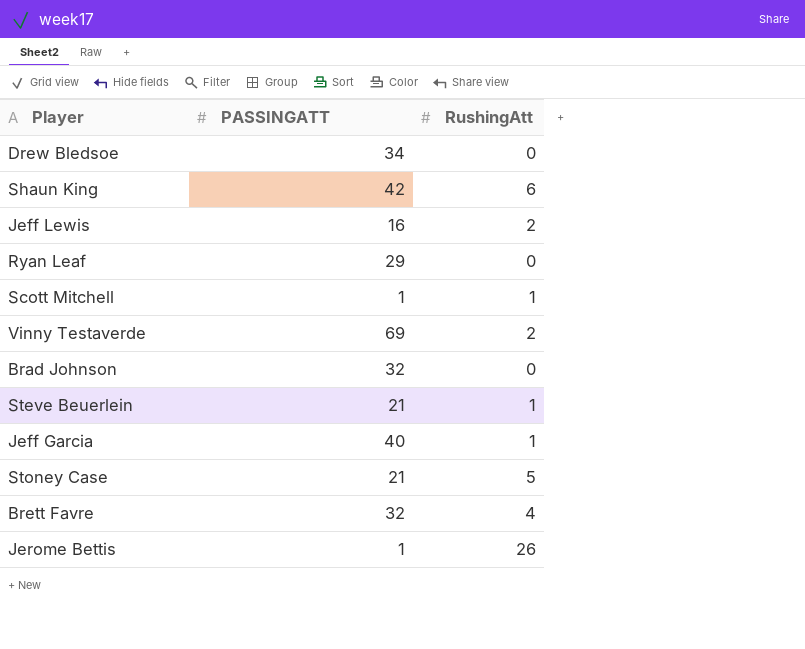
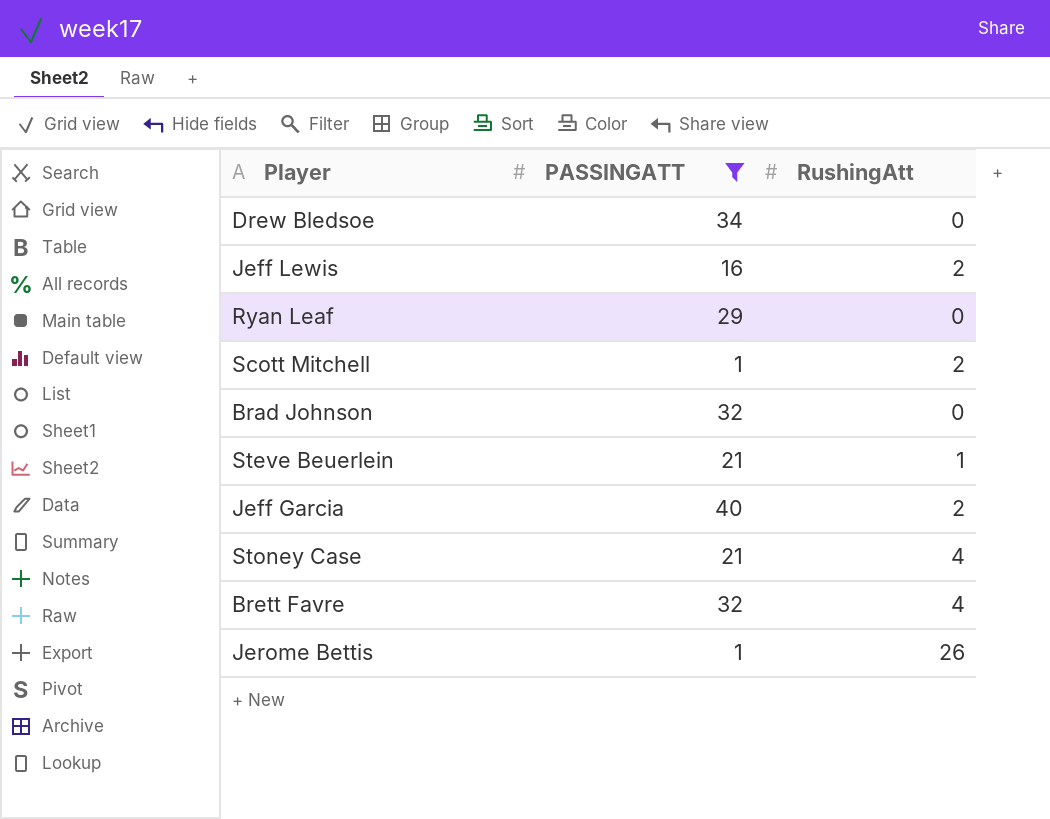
filter: none -> PASSINGATT <= 40
Scott Mitchell | RushingAtt: 1 -> 2
Jeff Garcia | RushingAtt: 1 -> 2
Stoney Case | RushingAtt: 5 -> 4

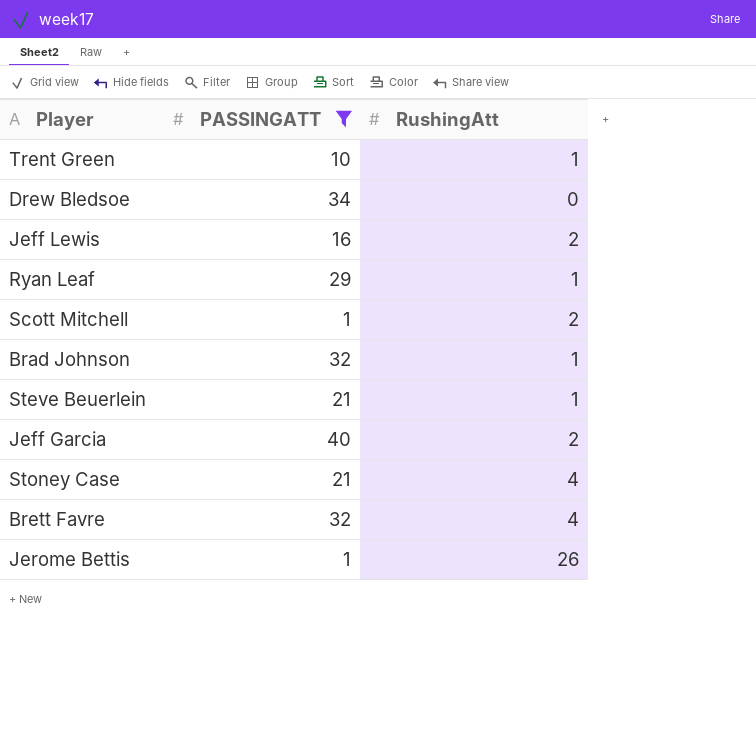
row Trent Green: none -> 10 | 1
Ryan Leaf | RushingAtt: 0 -> 1
Brad Johnson | RushingAtt: 0 -> 1

